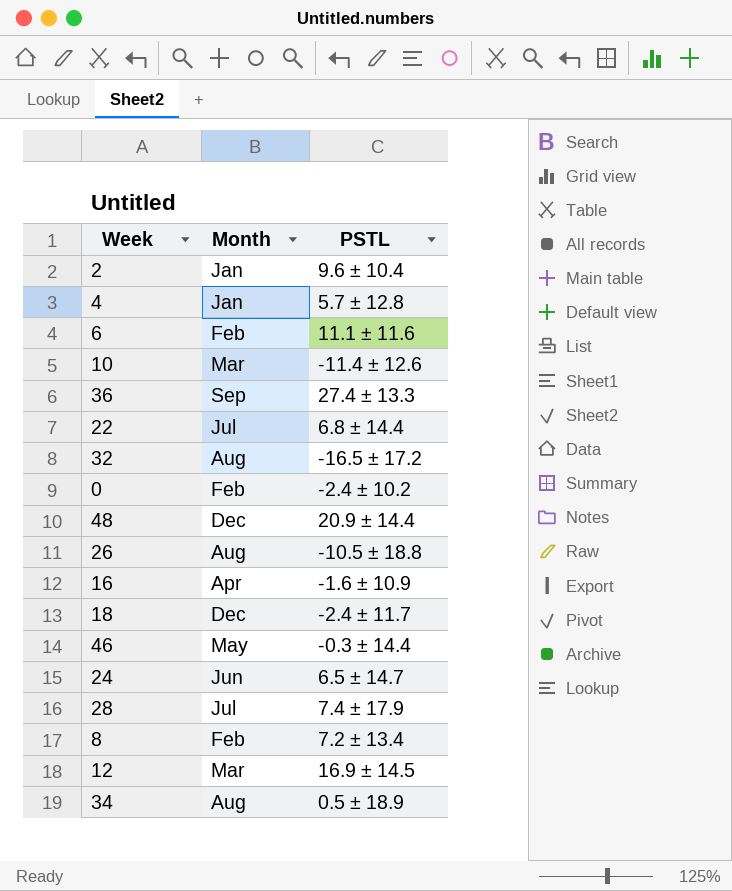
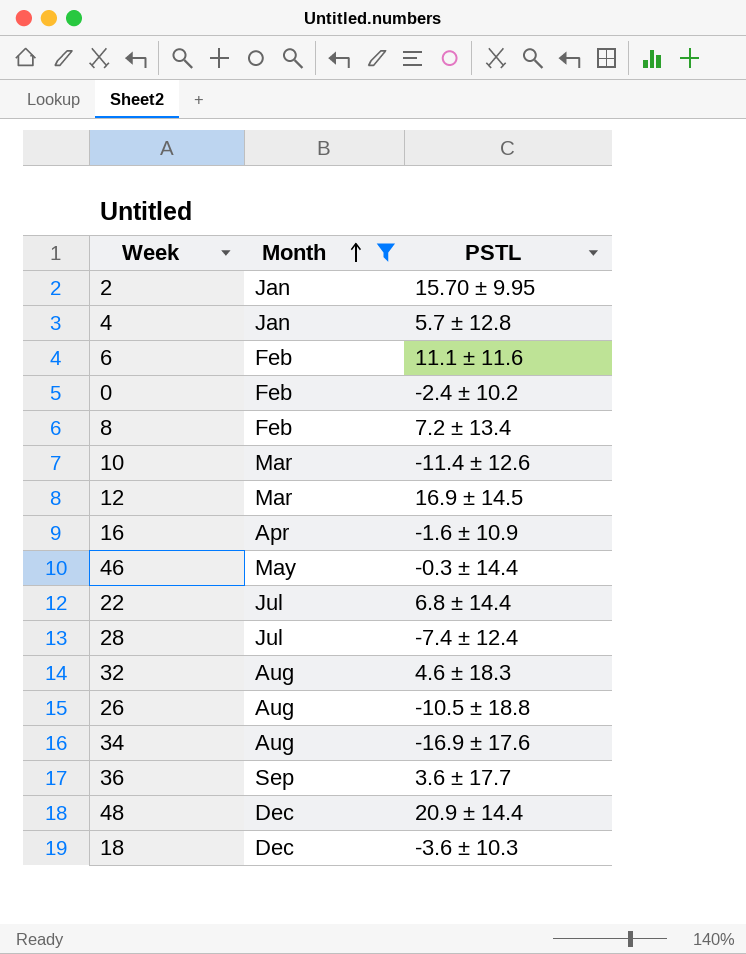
filter: none -> Month != Jun
row order: none -> Month ascending
2 | PSTL: 9.6 ± 10.4 -> 15.70 ± 9.95
28 | PSTL: 7.4 ± 17.9 -> -7.4 ± 12.4
32 | PSTL: -16.5 ± 17.2 -> 4.6 ± 18.3
34 | PSTL: 0.5 ± 18.9 -> -16.9 ± 17.6
36 | PSTL: 27.4 ± 13.3 -> 3.6 ± 17.7
18 | PSTL: -2.4 ± 11.7 -> -3.6 ± 10.3

